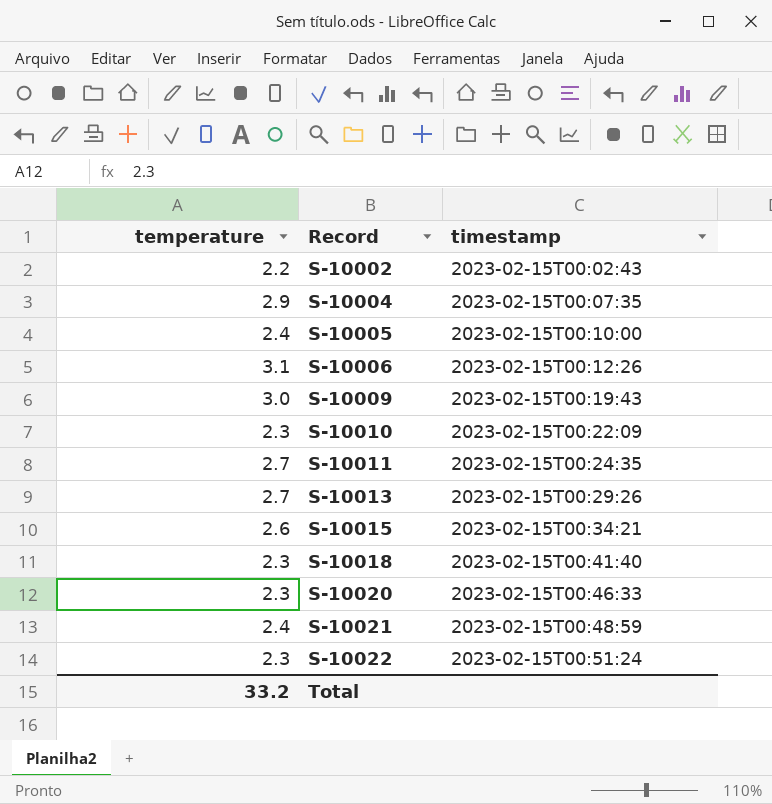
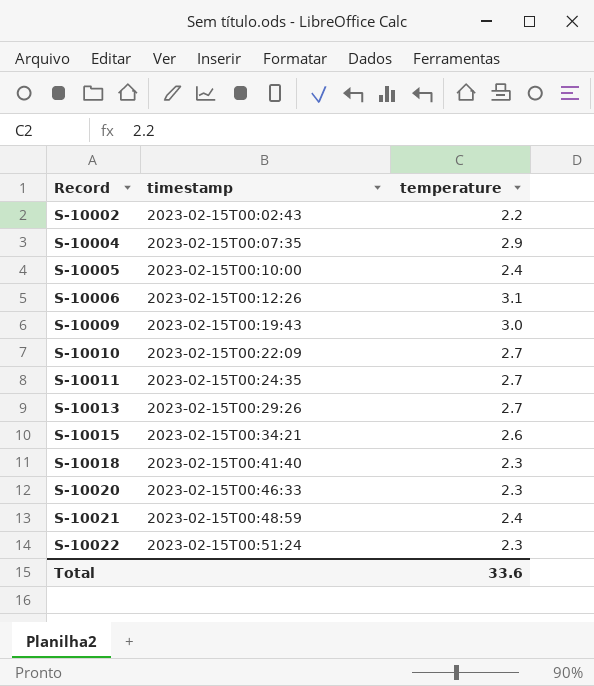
column temperature | position: 1 -> 3
S-10010 | temperature: 2.3 -> 2.7
Total | temperature: 33.2 -> 33.6

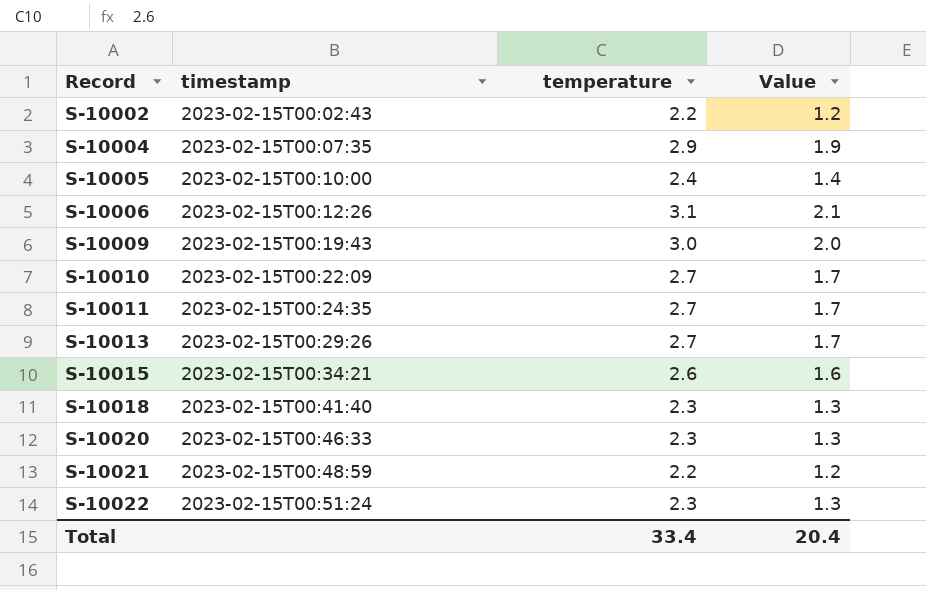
column Value | formula: none -> [temperature] - 1
S-10021 | temperature: 2.4 -> 2.2
Total | temperature: 33.6 -> 33.4

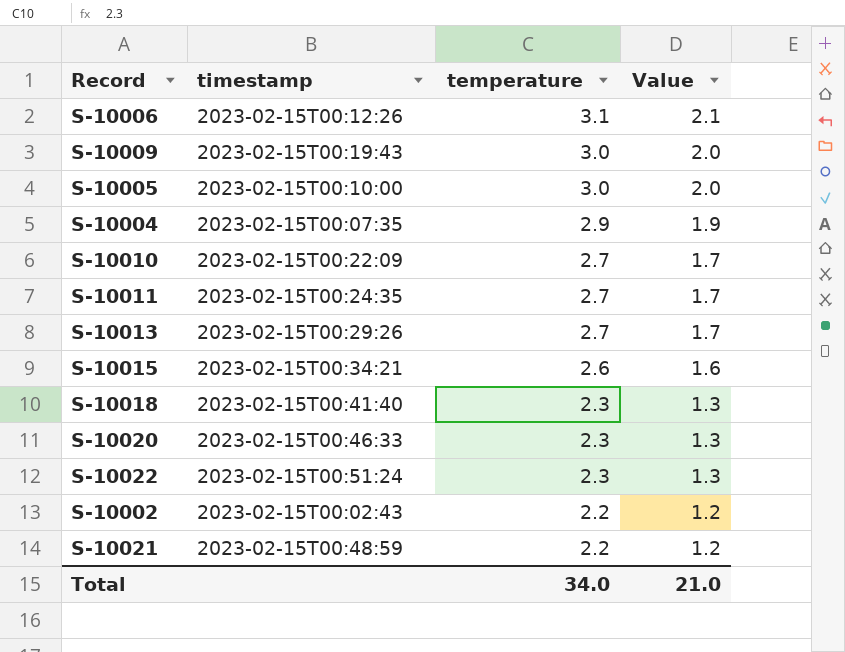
row order: Record ascending -> temperature descending
S-10005 | temperature: 2.4 -> 3.0
S-10005 | Value: 1.4 -> 2.0
Total | temperature: 33.4 -> 34.0
Total | Value: 20.4 -> 21.0

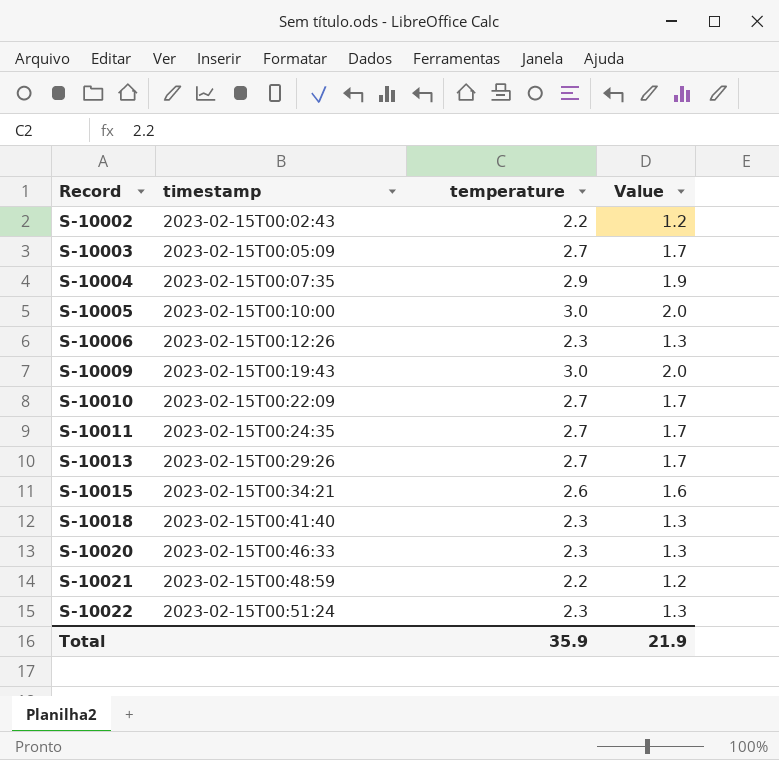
row order: temperature descending -> Record ascending
row S-10003: none -> 2023-02-15T00:05:09 | 2.7 | 1.7
S-10006 | temperature: 3.1 -> 2.3
S-10006 | Value: 2.1 -> 1.3
Total | temperature: 34.0 -> 35.9
Total | Value: 21.0 -> 21.9

